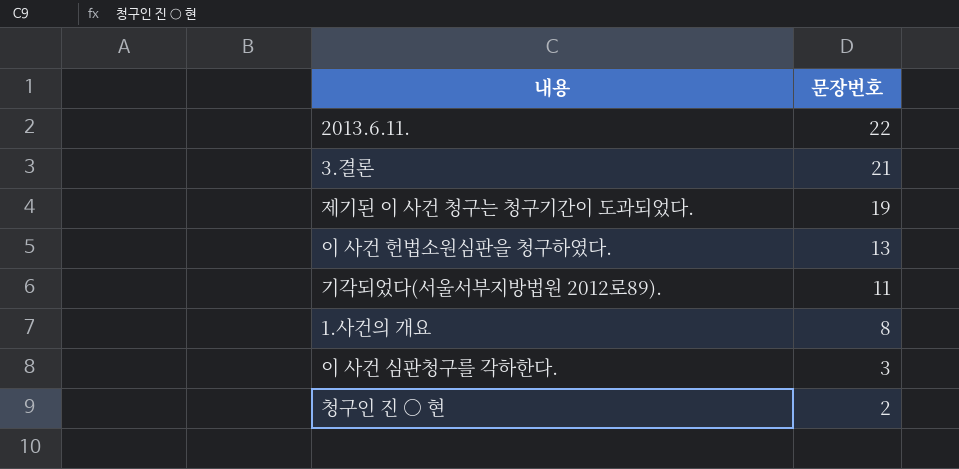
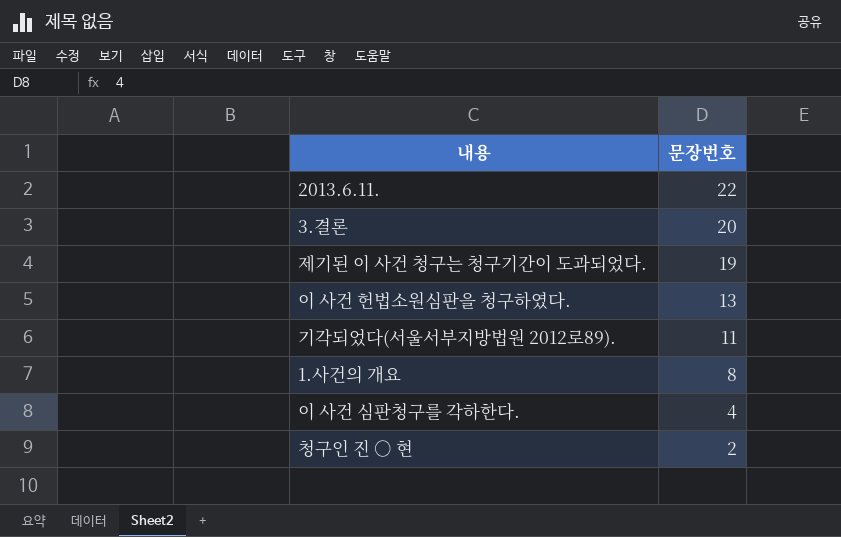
3.결론 | 문장번호: 21 -> 20
이 사건 심판청구를 각하한다. | 문장번호: 3 -> 4

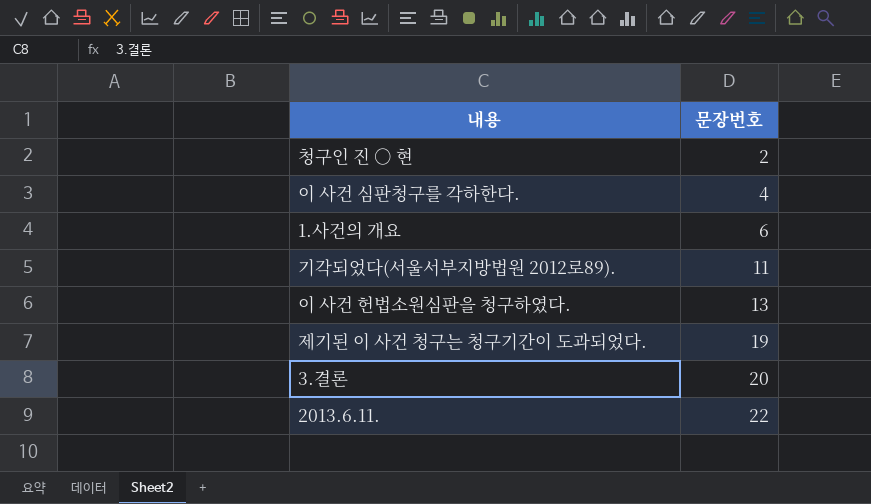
row order: 문장번호 descending -> 문장번호 ascending
1.사건의 개요 | 문장번호: 8 -> 6

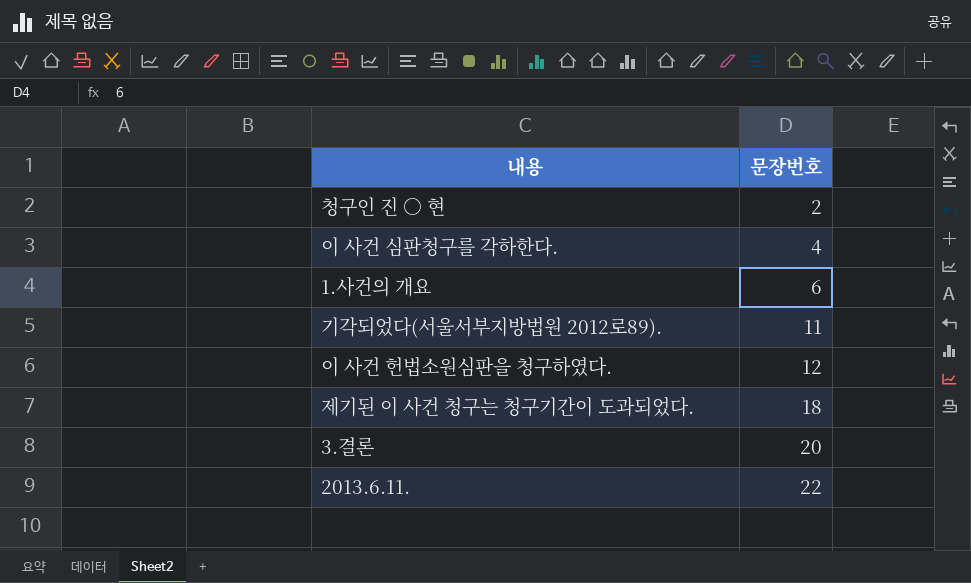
이 사건 헌법소원심판을 청구하였다. | 문장번호: 13 -> 12
제기된 이 사건 청구는 청구기간이 도과되었다. | 문장번호: 19 -> 18

